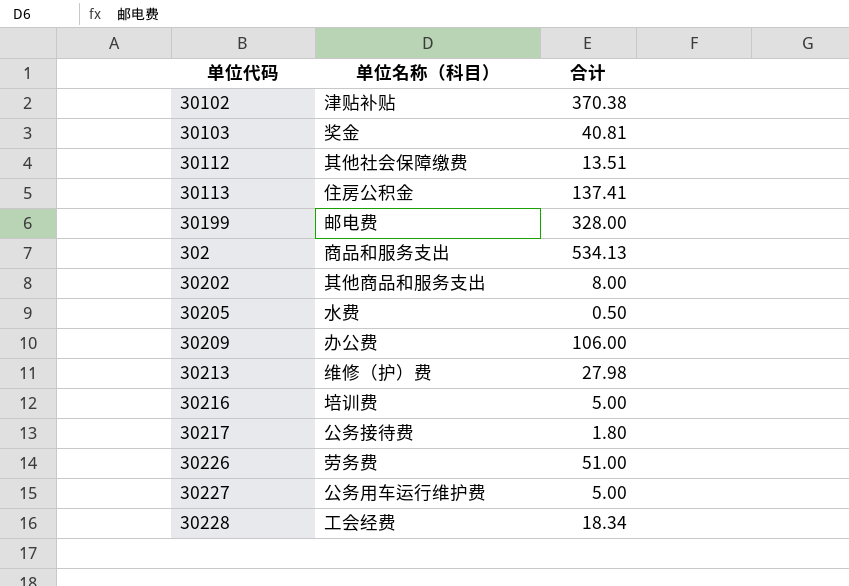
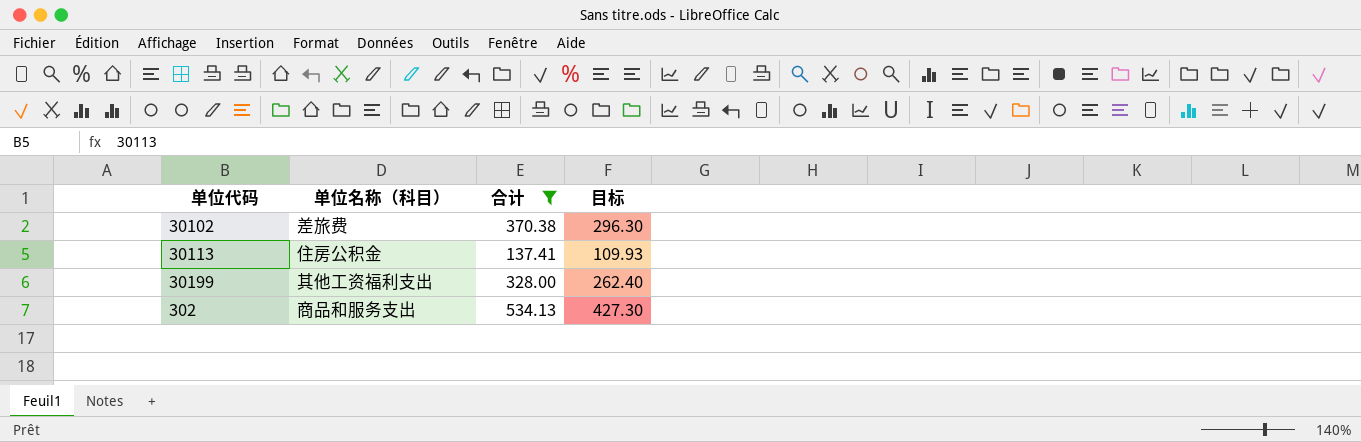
filter: none -> 合计 >= 137.41
column 目标 | formula: none -> [合计] * 0.8
30102 | 单位名称（科目）: 津贴补贴 -> 差旅费
30199 | 单位名称（科目）: 邮电费 -> 其他工资福利支出

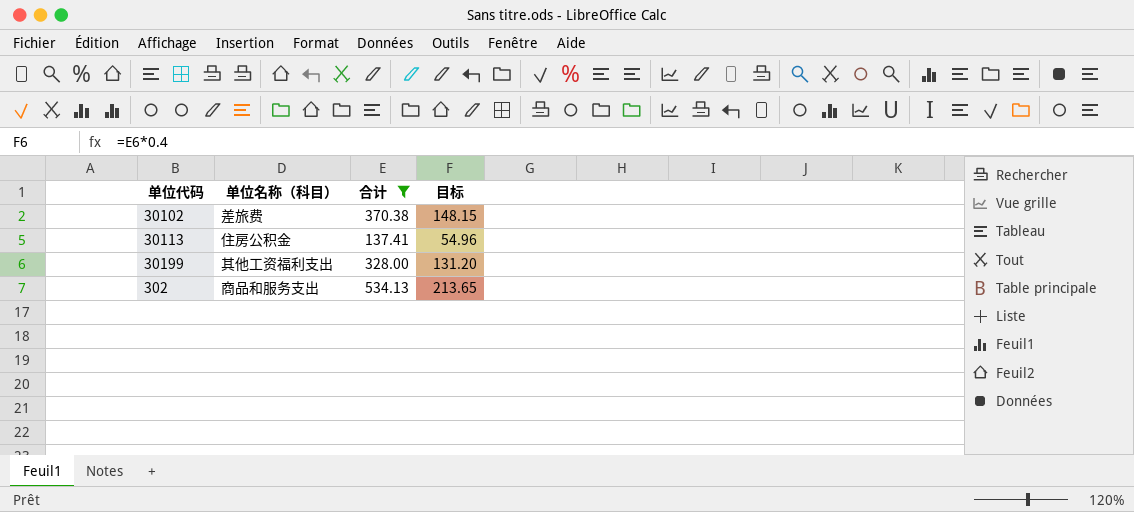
column 目标 | formula: [合计] * 0.8 -> [合计] * 0.4

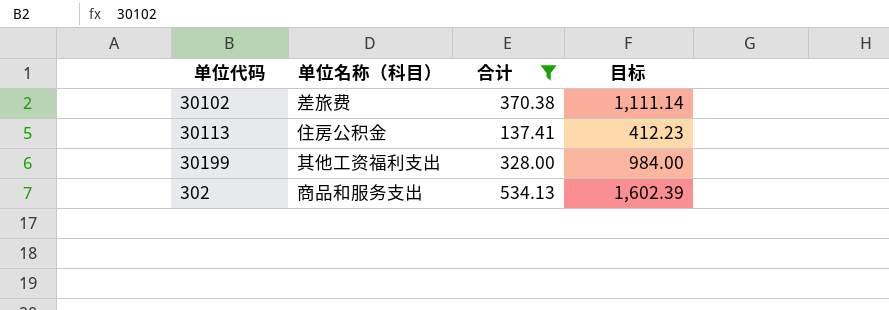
column 目标 | formula: [合计] * 0.4 -> [合计] * 3

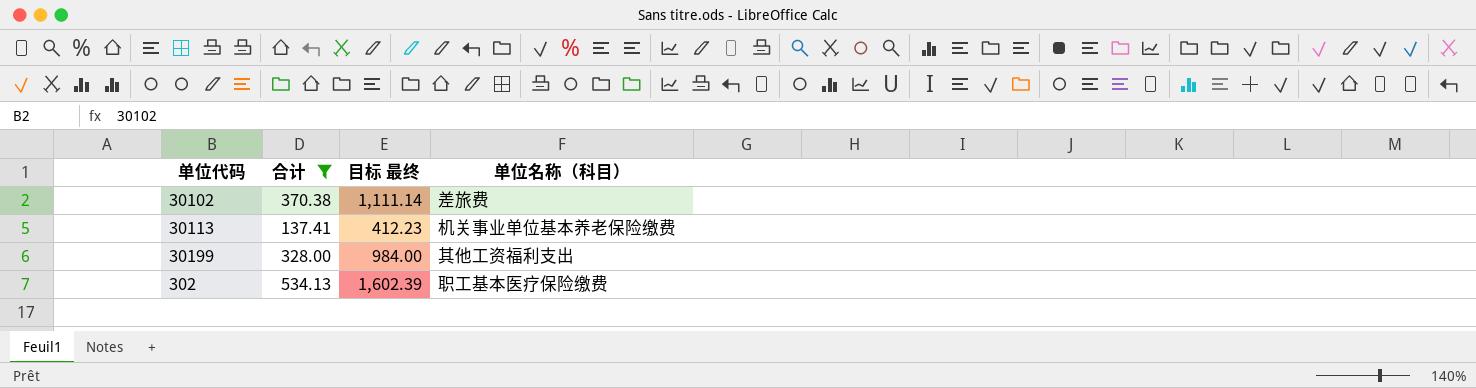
column name: 目标 -> 目标 最终
column 单位名称（科目） | position: 2 -> 4
30113 | 单位名称（科目）: 住房公积金 -> 机关事业单位基本养老保险缴费
302 | 单位名称（科目）: 商品和服务支出 -> 职工基本医疗保险缴费

